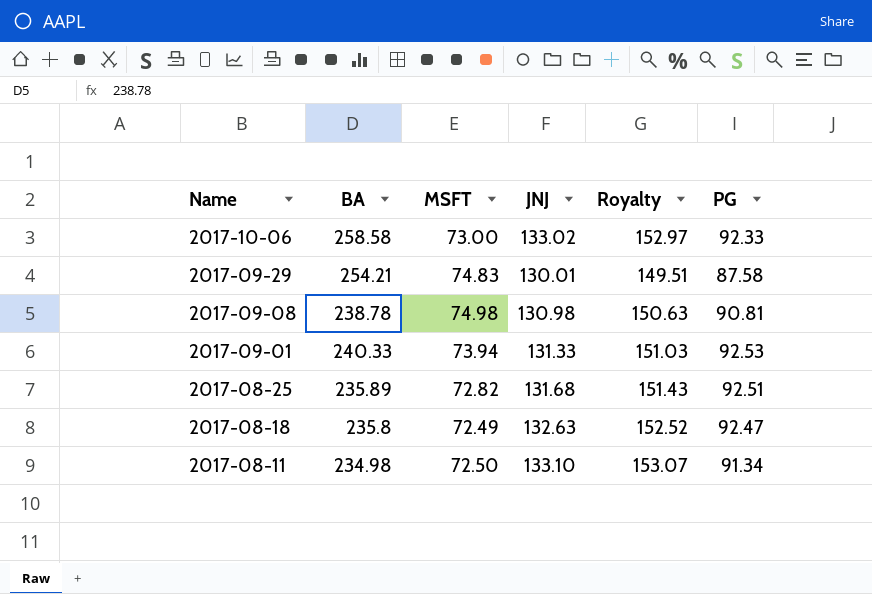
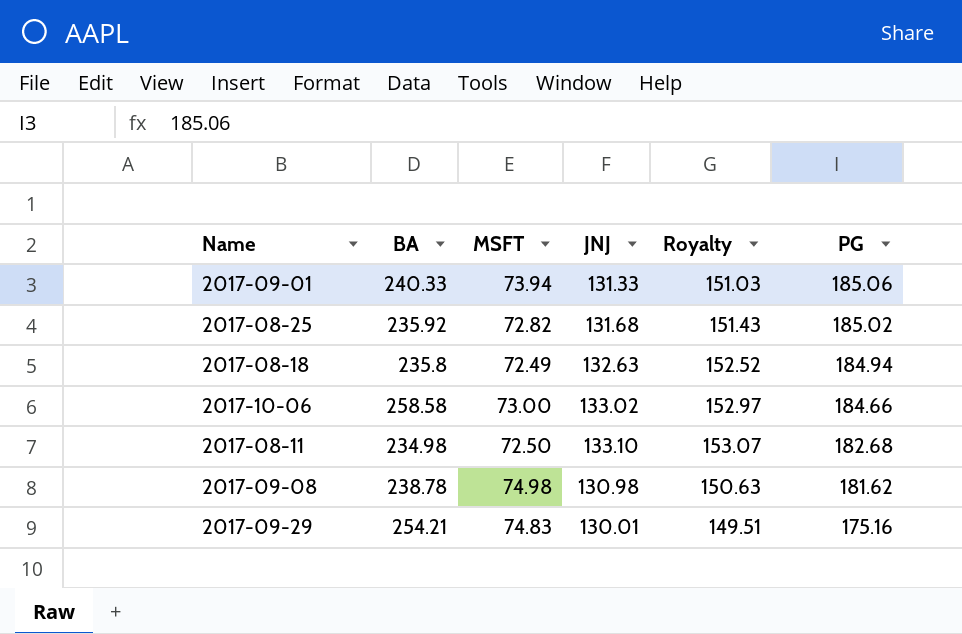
row order: Name descending -> PG descending
2017-09-01 | PG: 92.53 -> 185.06
2017-08-25 | BA: 235.89 -> 235.92
2017-08-25 | PG: 92.51 -> 185.02
2017-08-18 | PG: 92.47 -> 184.94
2017-10-06 | PG: 92.33 -> 184.66
2017-08-11 | PG: 91.34 -> 182.68
2017-09-08 | PG: 90.81 -> 181.62
2017-09-29 | PG: 87.58 -> 175.16

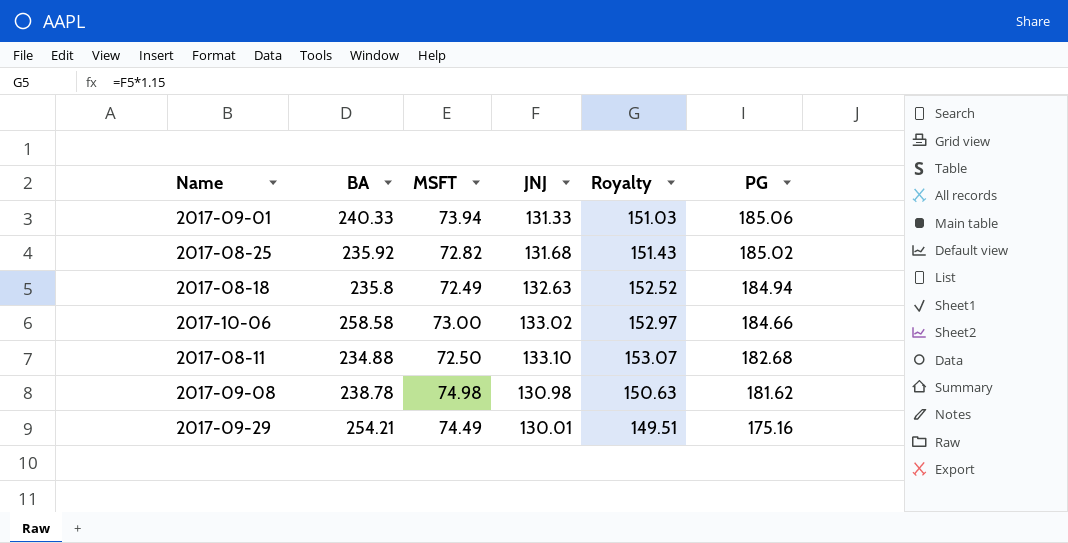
2017-08-11 | BA: 234.98 -> 234.88
2017-09-29 | MSFT: 74.83 -> 74.49

